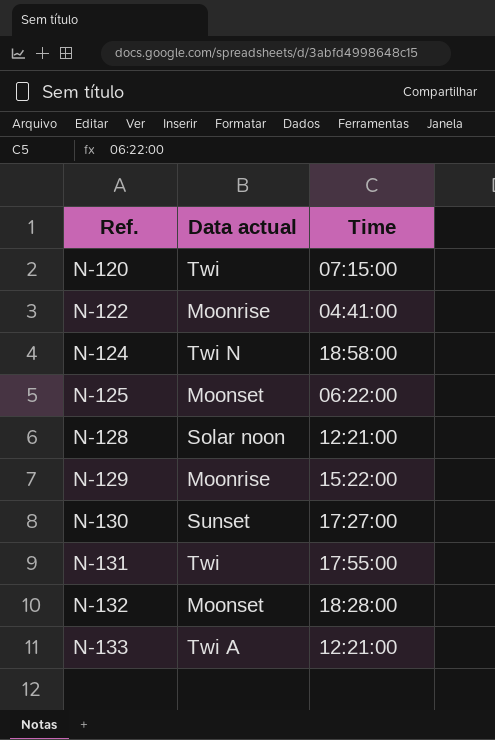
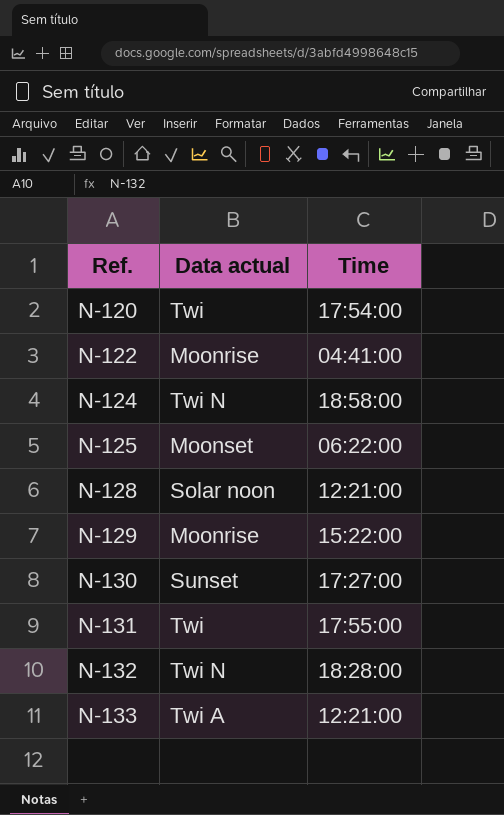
N-120 | Time: 07:15:00 -> 17:54:00
N-132 | Data actual: Moonset -> Twi N

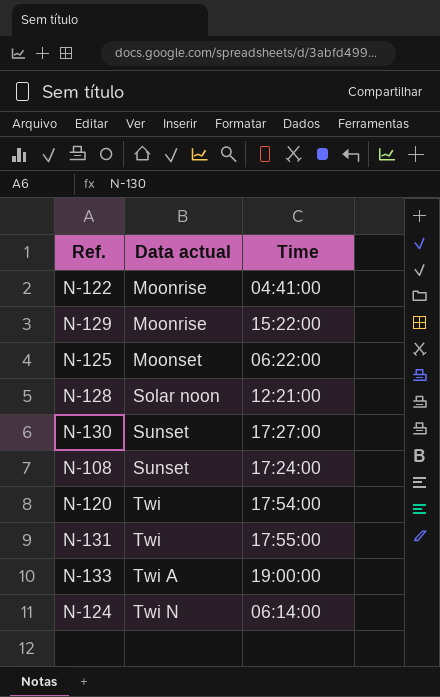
row order: Ref. ascending -> Data actual ascending
row N-132: Twi N | 18:28:00 -> none
row N-108: none -> Sunset | 17:24:00
N-133 | Time: 12:21:00 -> 19:00:00
N-124 | Time: 18:58:00 -> 06:14:00

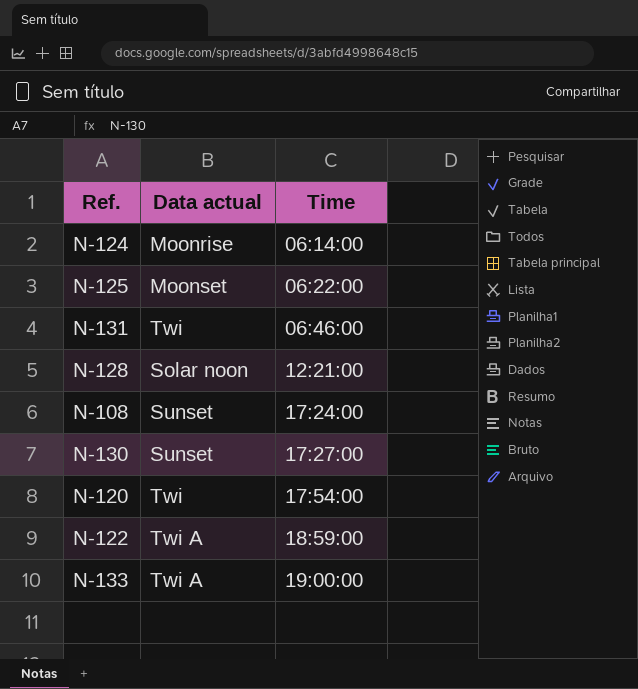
row order: Data actual ascending -> Time ascending
row N-129: Moonrise | 15:22:00 -> none
N-124 | Data actual: Twi N -> Moonrise
N-131 | Time: 17:55:00 -> 06:46:00
N-122 | Data actual: Moonrise -> Twi A
N-122 | Time: 04:41:00 -> 18:59:00

